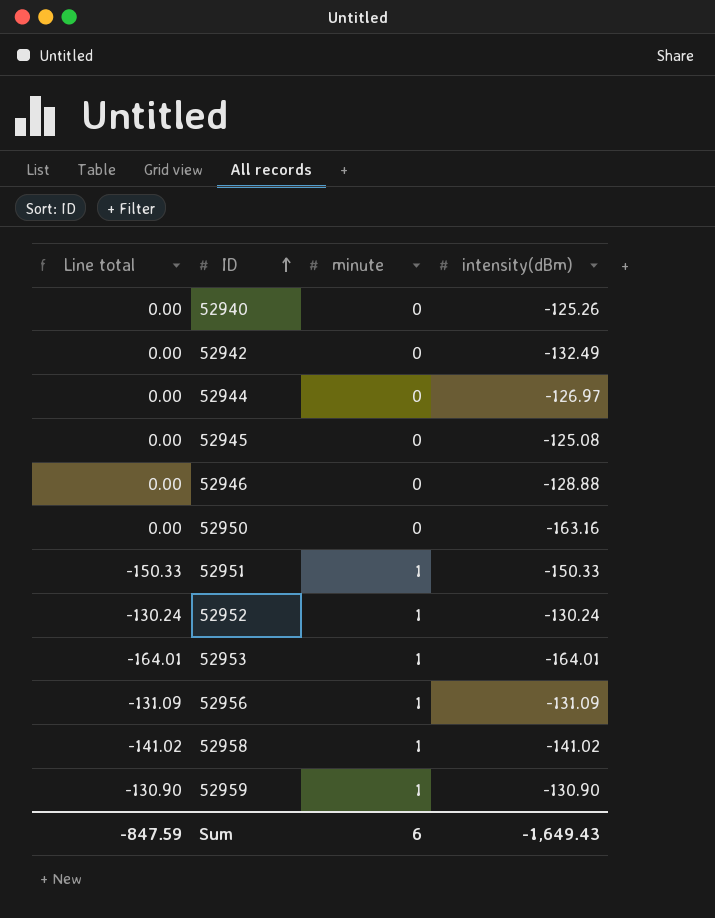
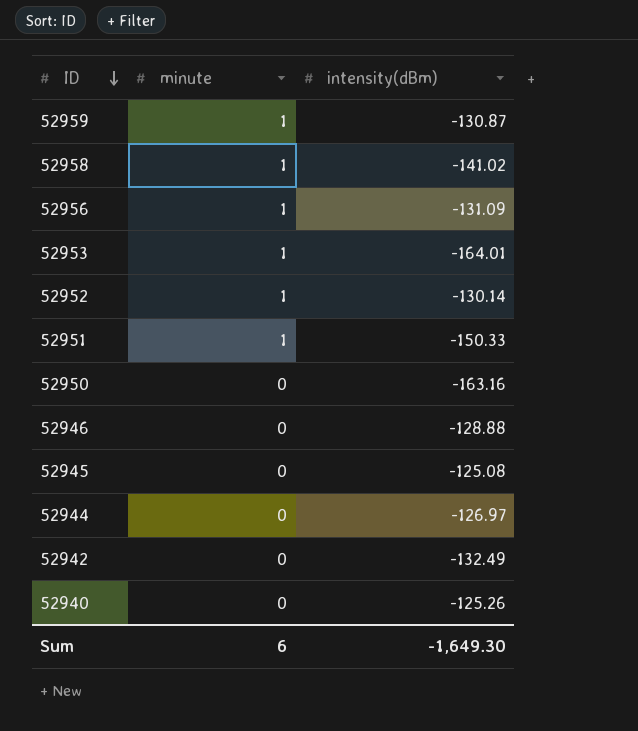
row order: ID ascending -> ID descending
column Line total | formula: [minute] * [intensity(dBm)] -> none
52959 | intensity(dBm): -130.90 -> -130.87
52952 | intensity(dBm): -130.24 -> -130.14
Sum | intensity(dBm): -1,649.43 -> -1,649.30

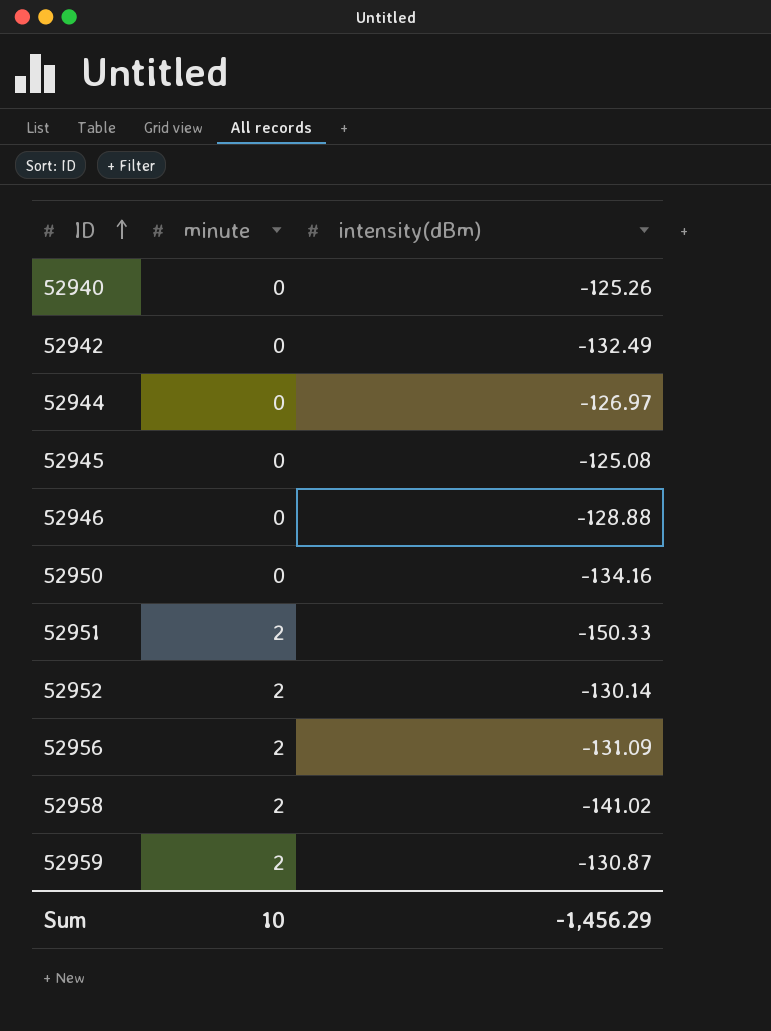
row order: ID descending -> ID ascending
row 52953: 1 | -164.01 -> none
52950 | intensity(dBm): -163.16 -> -134.16
52951 | minute: 1 -> 2
52952 | minute: 1 -> 2
52956 | minute: 1 -> 2
52958 | minute: 1 -> 2
52959 | minute: 1 -> 2
Sum | minute: 6 -> 10
Sum | intensity(dBm): -1,649.30 -> -1,456.29

